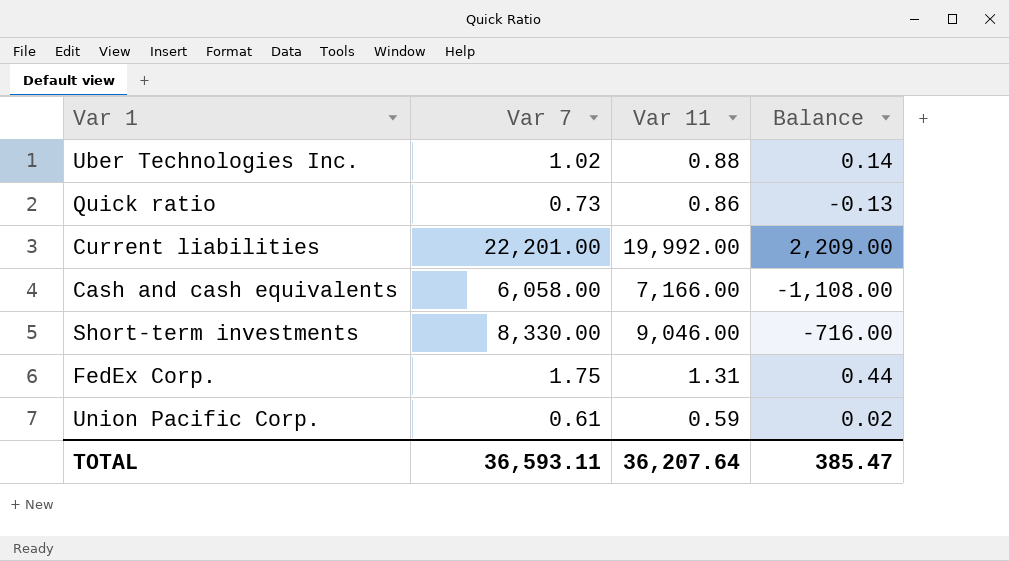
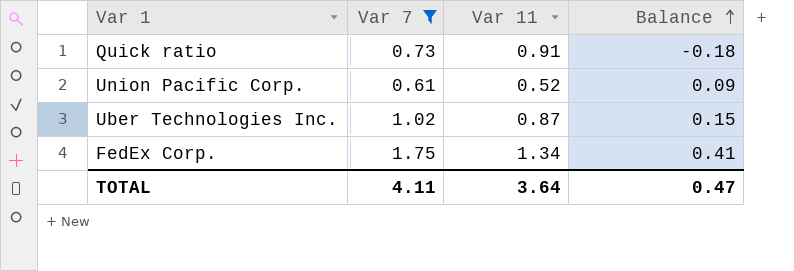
filter: none -> Var 7 <= 1.75
row order: none -> Balance ascending
Quick ratio | Var 11: 0.86 -> 0.91
Quick ratio | Balance: -0.13 -> -0.18
Union Pacific Corp. | Var 11: 0.59 -> 0.52
Union Pacific Corp. | Balance: 0.02 -> 0.09
Uber Technologies Inc. | Var 11: 0.88 -> 0.87
Uber Technologies Inc. | Balance: 0.14 -> 0.15
FedEx Corp. | Var 11: 1.31 -> 1.34
FedEx Corp. | Balance: 0.44 -> 0.41
TOTAL | Var 7: 36,593.11 -> 4.11
TOTAL | Var 11: 36,207.64 -> 3.64
TOTAL | Balance: 385.47 -> 0.47

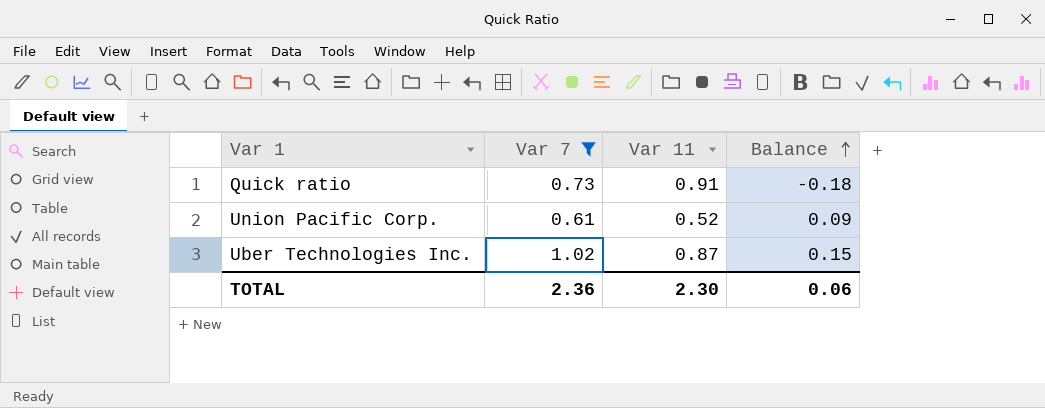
row FedEx Corp.: 1.75 | 1.34 | 0.41 -> none
TOTAL | Var 7: 4.11 -> 2.36
TOTAL | Var 11: 3.64 -> 2.30
TOTAL | Balance: 0.47 -> 0.06

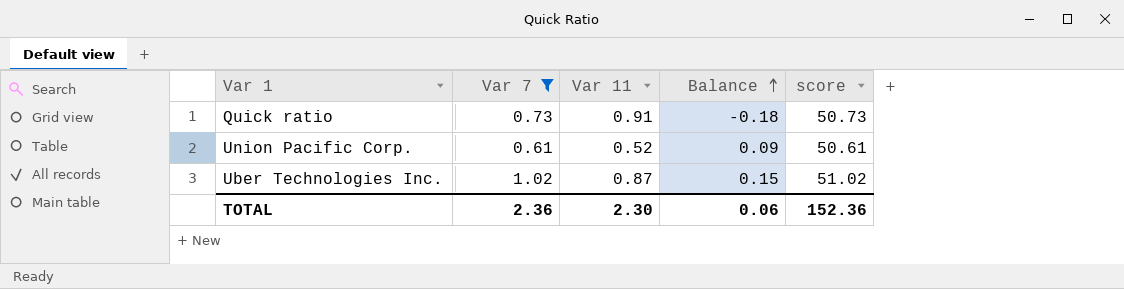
column score | formula: none -> [Var 7] + 50

